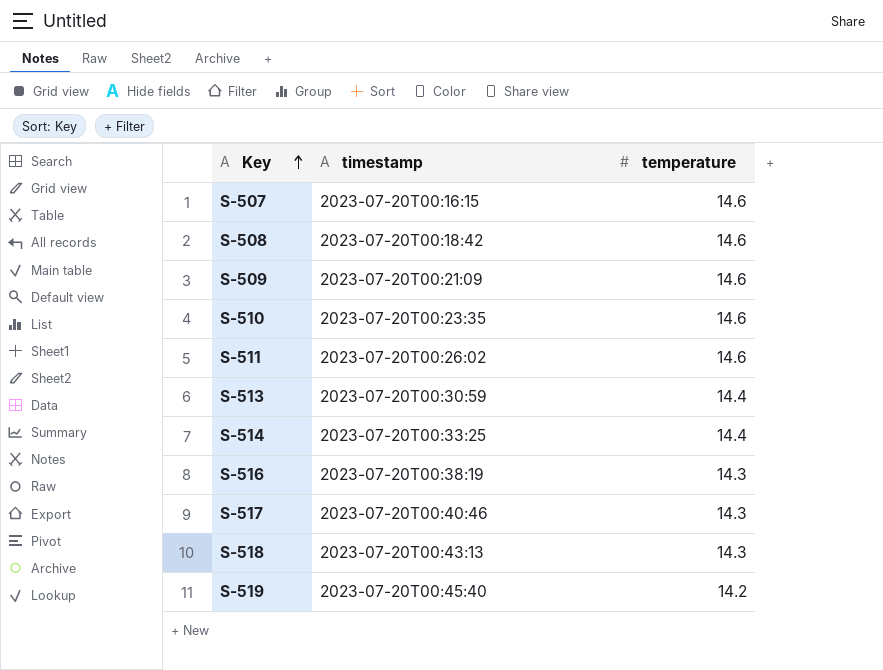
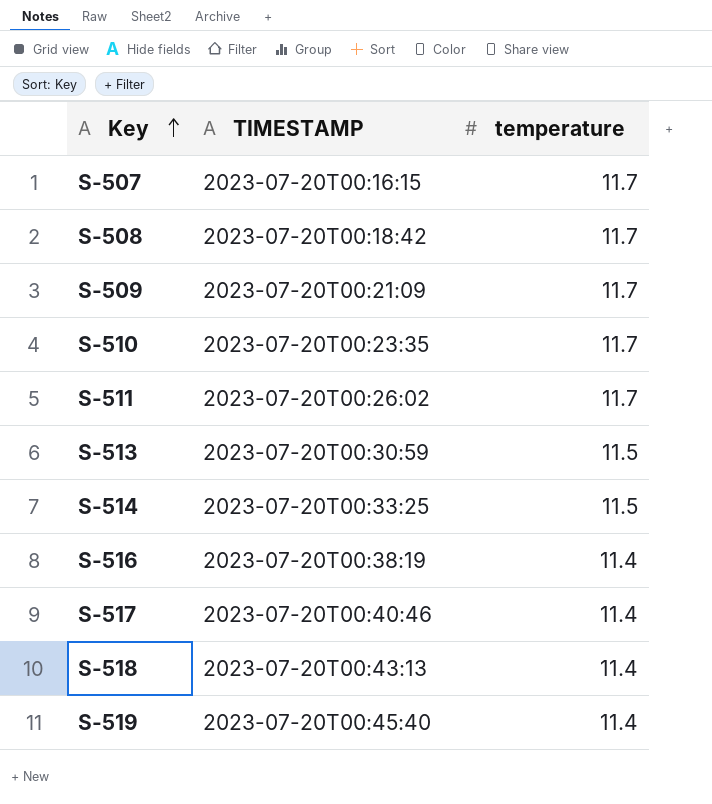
column name: timestamp -> TIMESTAMP
S-507 | temperature: 14.6 -> 11.7
S-508 | temperature: 14.6 -> 11.7
S-509 | temperature: 14.6 -> 11.7
S-510 | temperature: 14.6 -> 11.7
S-511 | temperature: 14.6 -> 11.7
S-513 | temperature: 14.4 -> 11.5
S-514 | temperature: 14.4 -> 11.5
S-516 | temperature: 14.3 -> 11.4
S-517 | temperature: 14.3 -> 11.4
S-518 | temperature: 14.3 -> 11.4
S-519 | temperature: 14.2 -> 11.4

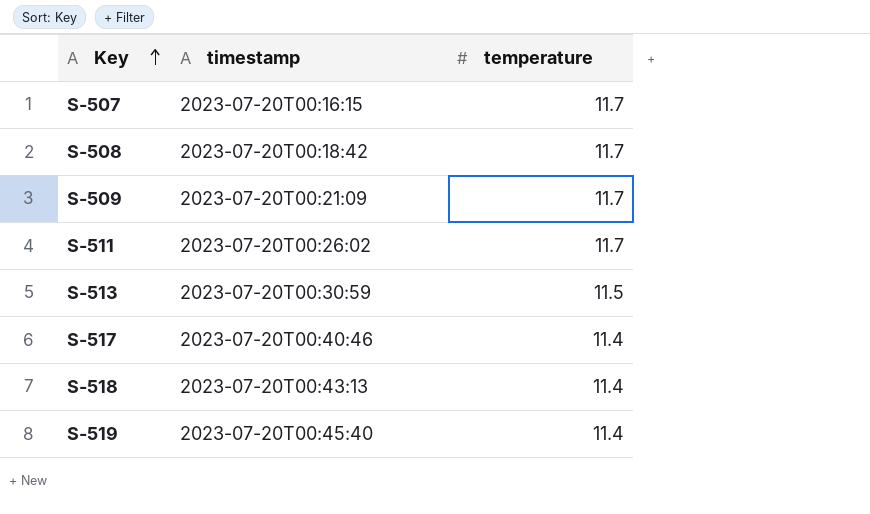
column name: TIMESTAMP -> timestamp
row S-510: 2023-07-20T00:23:35 | 11.7 -> none
row S-514: 2023-07-20T00:33:25 | 11.5 -> none
row S-516: 2023-07-20T00:38:19 | 11.4 -> none

